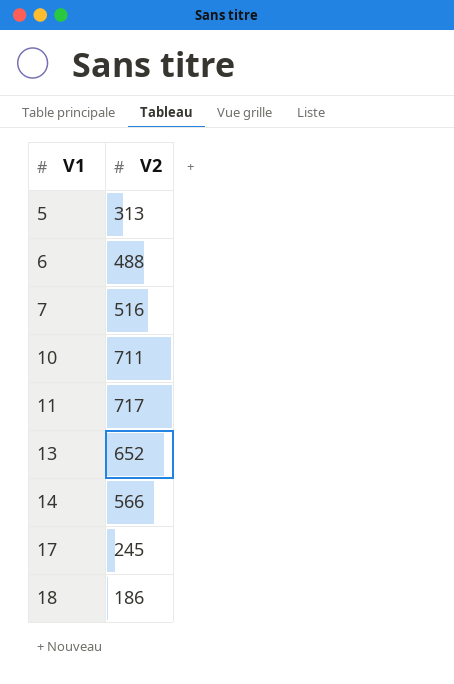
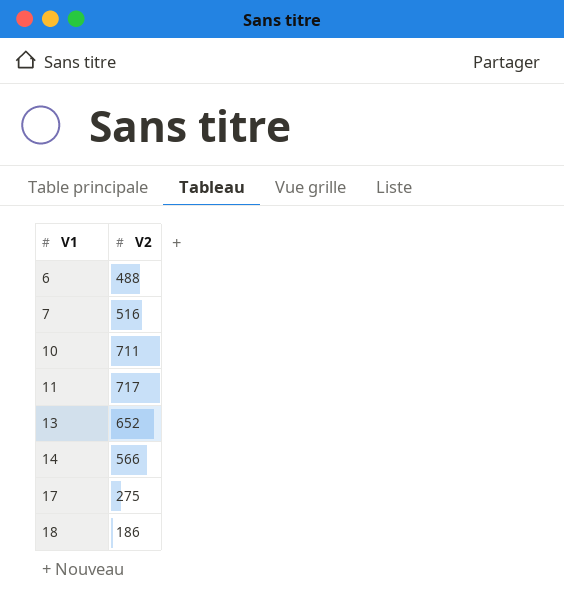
row 5: 313 -> none
17 | V2: 245 -> 275

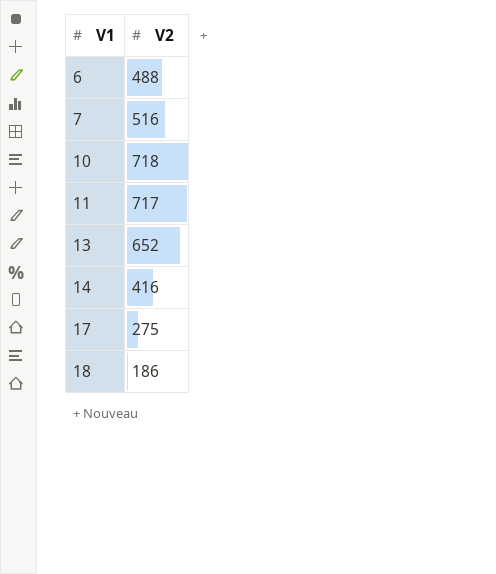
10 | V2: 711 -> 718
14 | V2: 566 -> 416

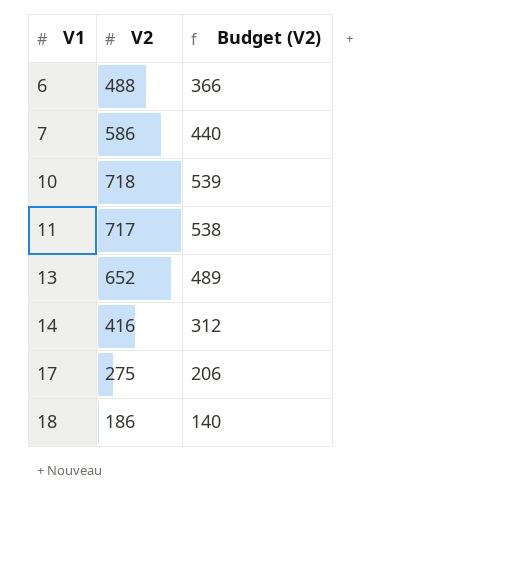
column Budget (V2) | formula: none -> [V2] * 0.75
7 | V2: 516 -> 586

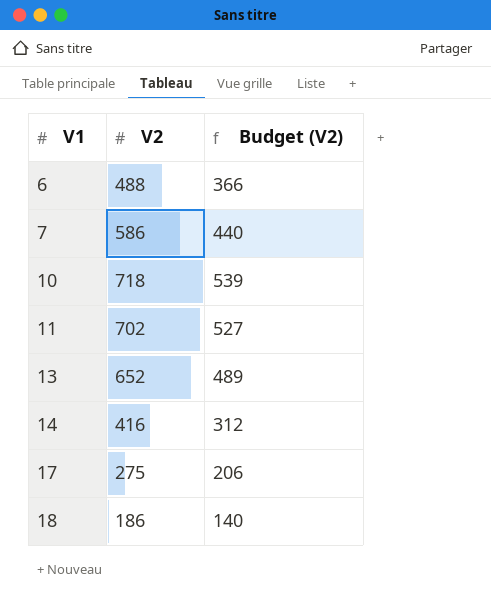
11 | V2: 717 -> 702
11 | Budget (V2): 538 -> 527

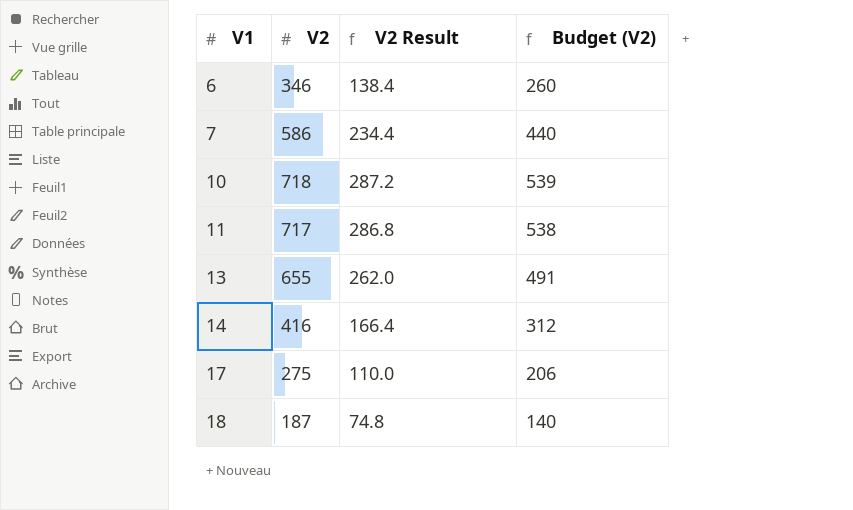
column V2 Result | formula: none -> [V2] * 0.4
6 | V2: 488 -> 346
6 | Budget (V2): 366 -> 260
11 | V2: 702 -> 717
11 | Budget (V2): 527 -> 538
13 | V2: 652 -> 655
13 | Budget (V2): 489 -> 491
18 | V2: 186 -> 187

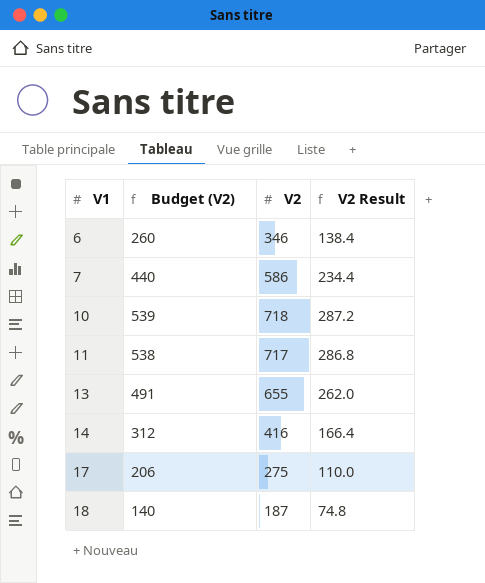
column Budget (V2) | position: 4 -> 2

